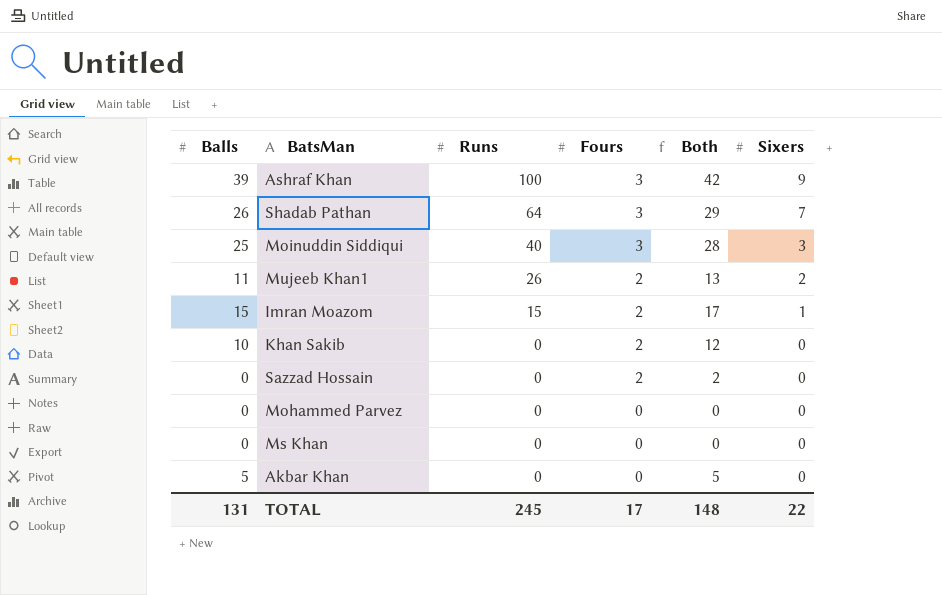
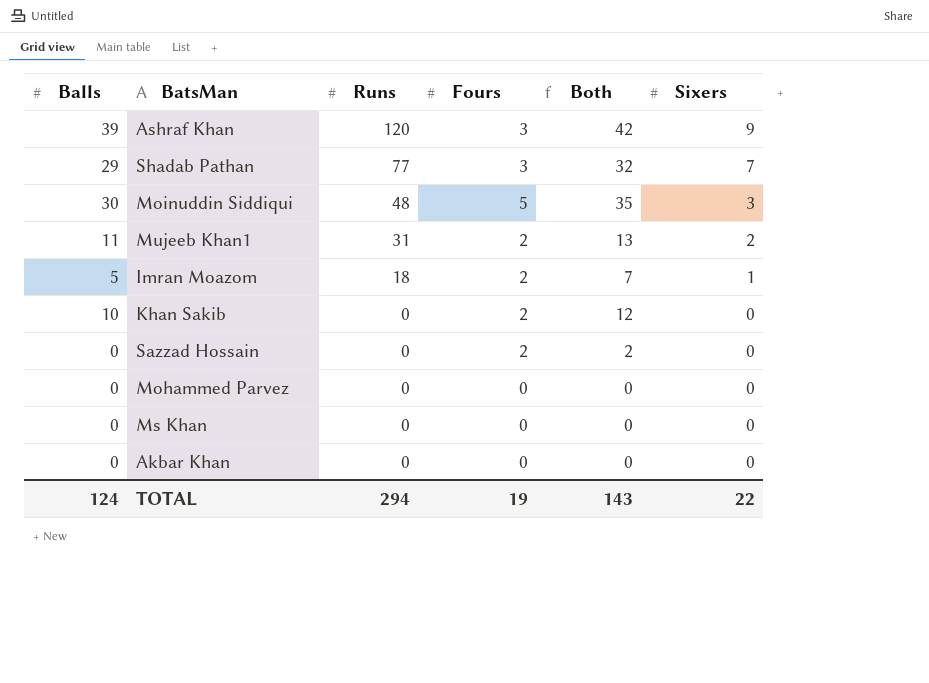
Ashraf Khan | Runs: 100 -> 120
Shadab Pathan | Balls: 26 -> 29
Shadab Pathan | Runs: 64 -> 77
Shadab Pathan | Both: 29 -> 32
Moinuddin Siddiqui | Balls: 25 -> 30
Moinuddin Siddiqui | Runs: 40 -> 48
Moinuddin Siddiqui | Fours: 3 -> 5
Moinuddin Siddiqui | Both: 28 -> 35
Mujeeb Khan1 | Runs: 26 -> 31
Imran Moazom | Balls: 15 -> 5
Imran Moazom | Runs: 15 -> 18
Imran Moazom | Both: 17 -> 7
Akbar Khan | Balls: 5 -> 0
Akbar Khan | Both: 5 -> 0
TOTAL | Balls: 131 -> 124
TOTAL | Runs: 245 -> 294
TOTAL | Fours: 17 -> 19
TOTAL | Both: 148 -> 143

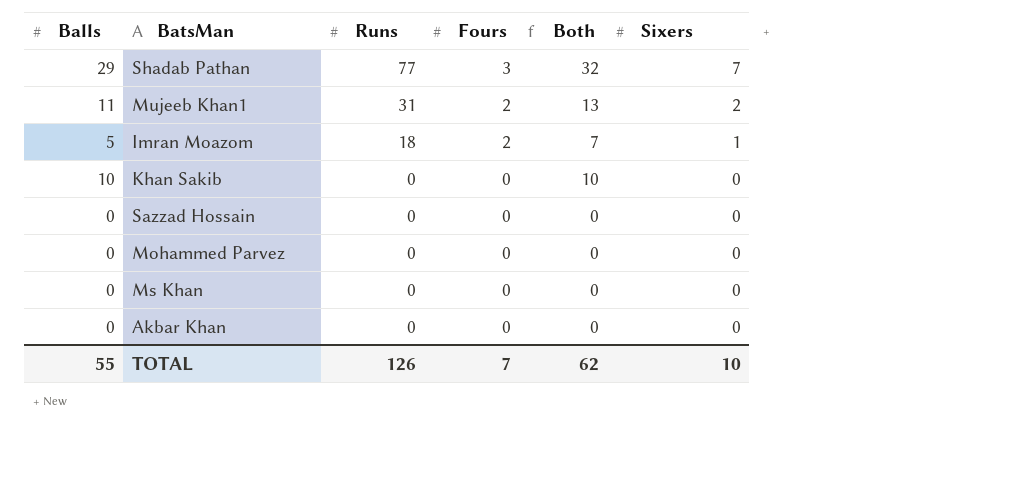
row Ashraf Khan: 39 | 120 | 3 | 42 | 9 -> none
row Moinuddin Siddiqui: 30 | 48 | 5 | 35 | 3 -> none
Khan Sakib | Fours: 2 -> 0
Khan Sakib | Both: 12 -> 10
Sazzad Hossain | Fours: 2 -> 0
Sazzad Hossain | Both: 2 -> 0
TOTAL | Balls: 124 -> 55
TOTAL | Runs: 294 -> 126
TOTAL | Fours: 19 -> 7
TOTAL | Both: 143 -> 62
TOTAL | Sixers: 22 -> 10

